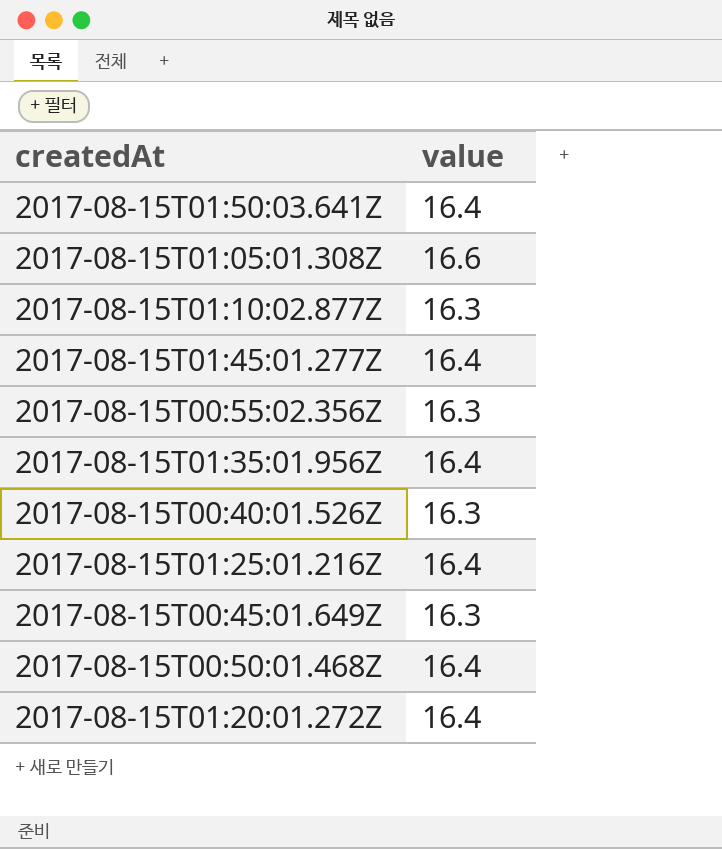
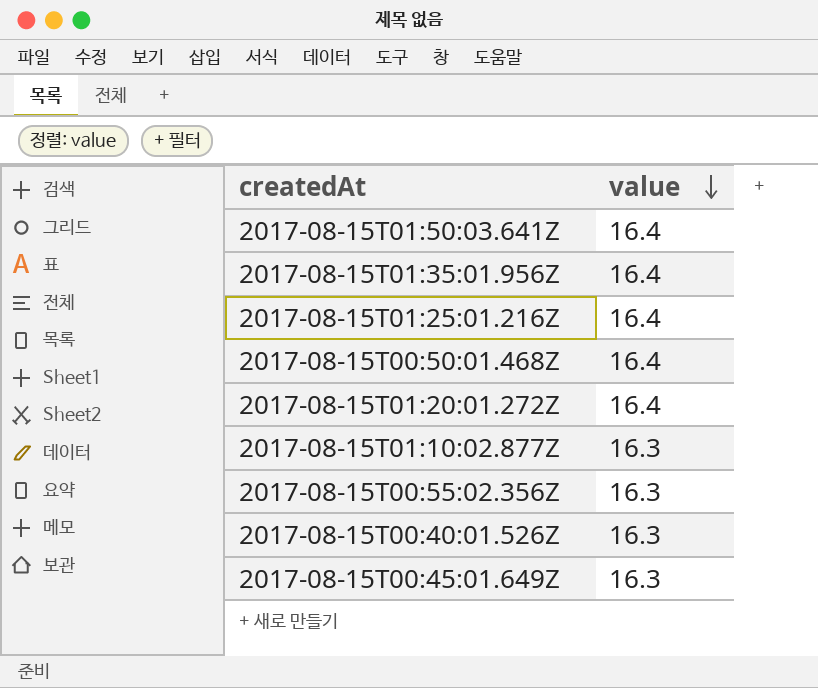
row order: none -> value descending
row 2017-08-15T01:05:01.308Z: 16.6 -> none
row 2017-08-15T01:45:01.277Z: 16.4 -> none

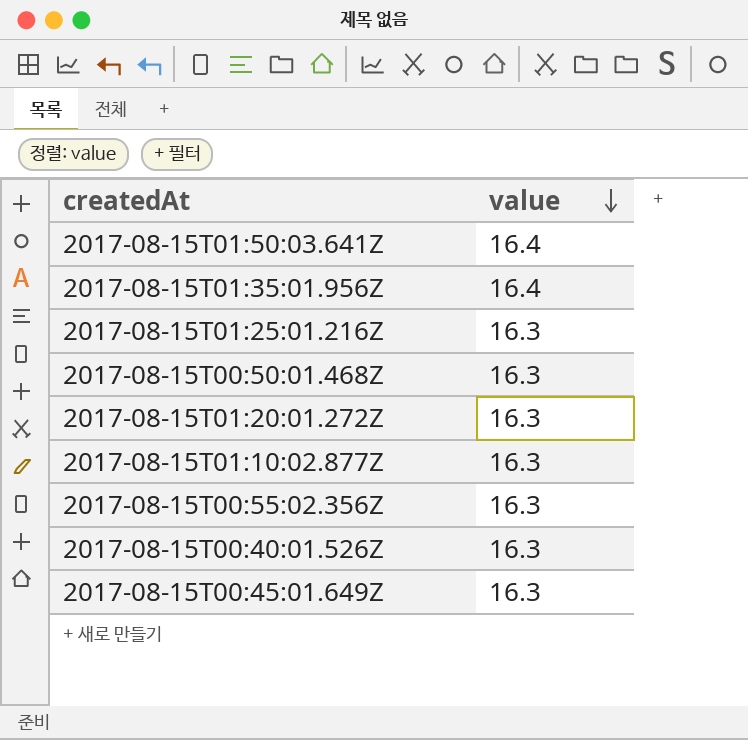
2017-08-15T01:25:01.216Z | value: 16.4 -> 16.3
2017-08-15T00:50:01.468Z | value: 16.4 -> 16.3
2017-08-15T01:20:01.272Z | value: 16.4 -> 16.3

